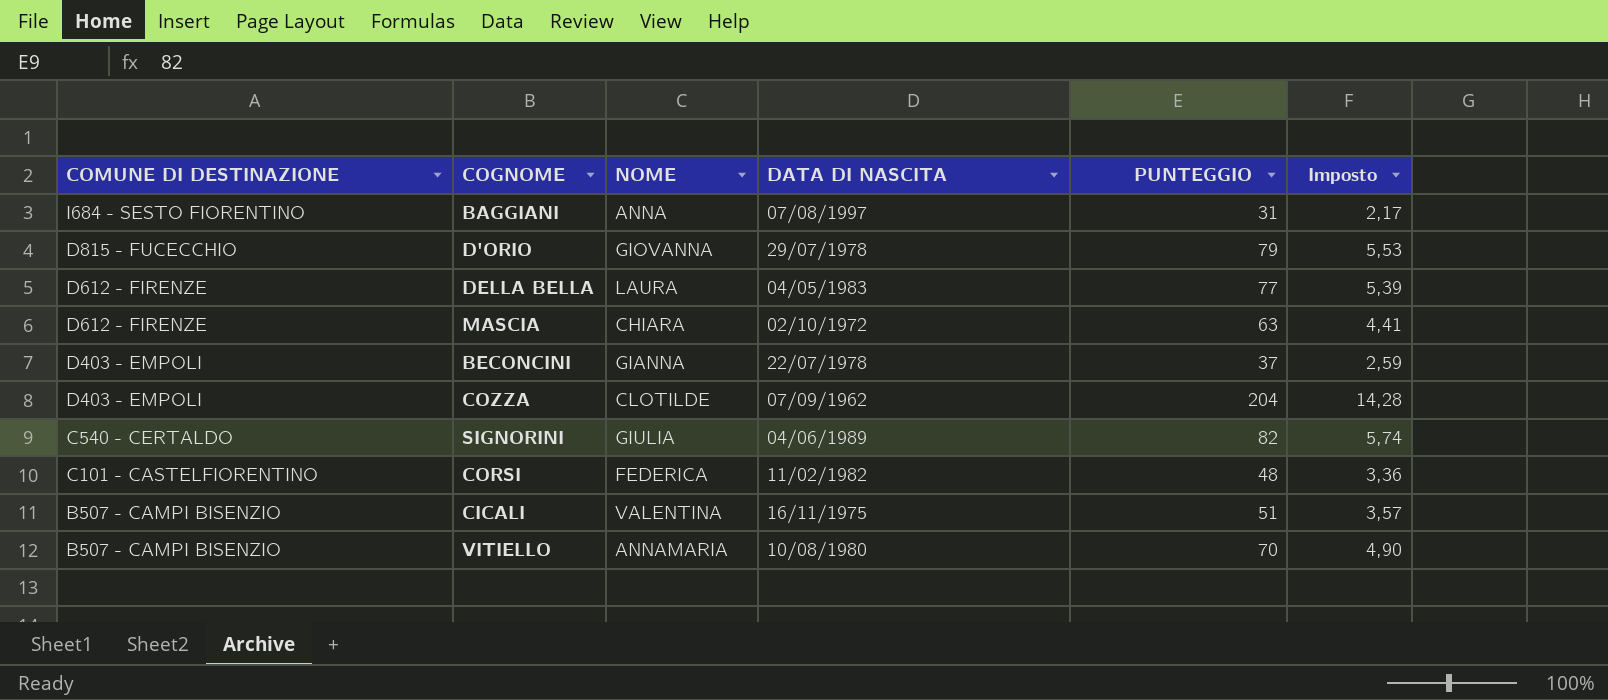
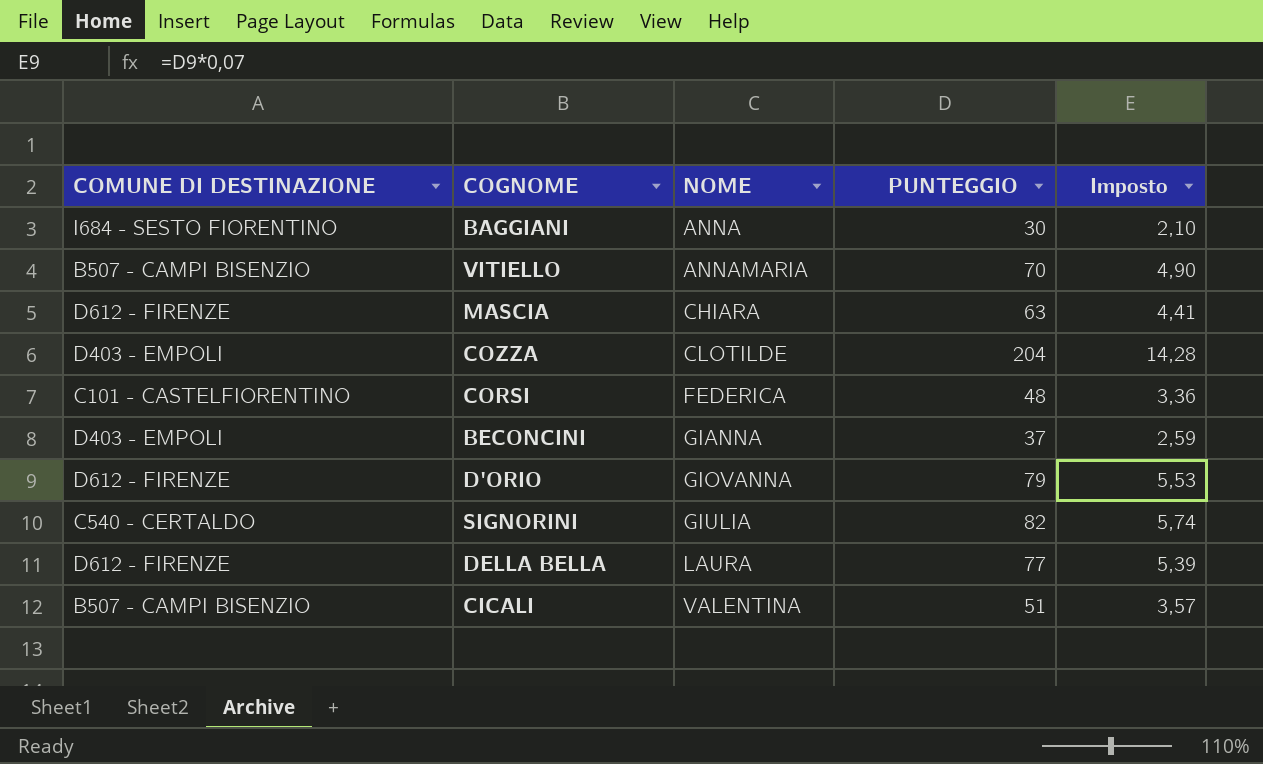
row order: COMUNE DI DESTINAZIONE descending -> NOME ascending
column DATA DI NASCITA | position: 4 -> none
BAGGIANI | PUNTEGGIO: 31 -> 30
BAGGIANI | Imposto: 2,17 -> 2,10
D'ORIO | COMUNE DI DESTINAZIONE: D815 - FUCECCHIO -> D612 - FIRENZE

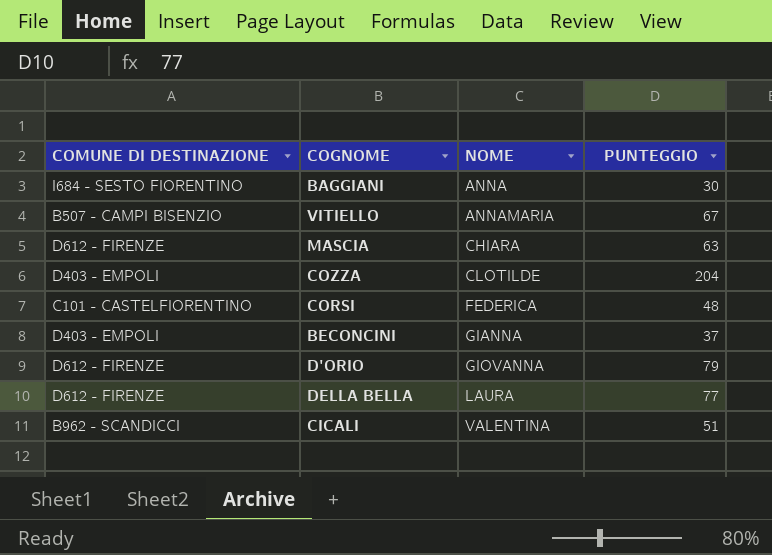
column Imposto | formula: [PUNTEGGIO] * 0,07 -> none
row SIGNORINI: C540 - CERTALDO | GIULIA | 82 | 5,74 -> none
VITIELLO | PUNTEGGIO: 70 -> 67
CICALI | COMUNE DI DESTINAZIONE: B507 - CAMPI BISENZIO -> B962 - SCANDICCI

